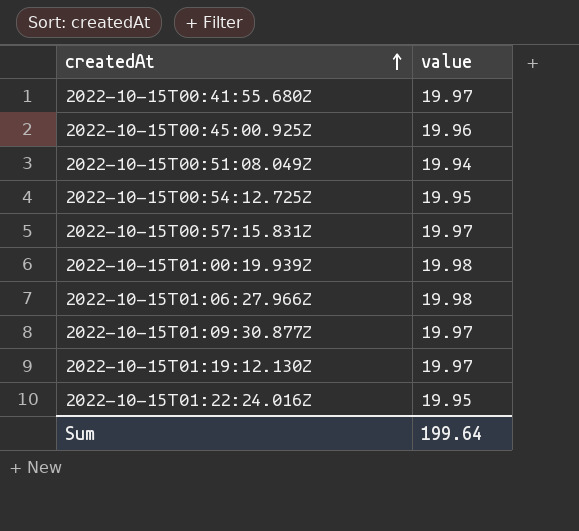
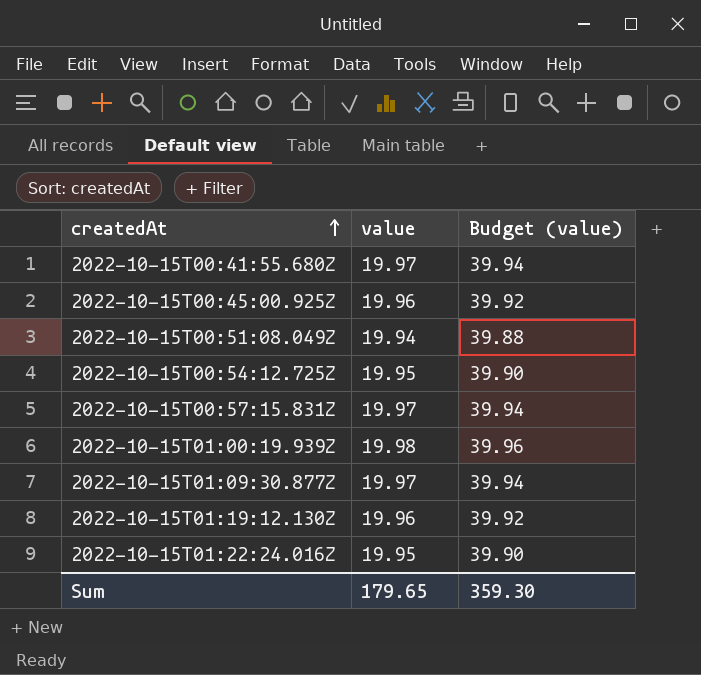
column Budget (value) | formula: none -> [value] * 2
row 2022-10-15T01:06:27.966Z: 19.98 -> none
2022-10-15T01:19:12.130Z | value: 19.97 -> 19.96
Sum | value: 199.64 -> 179.65

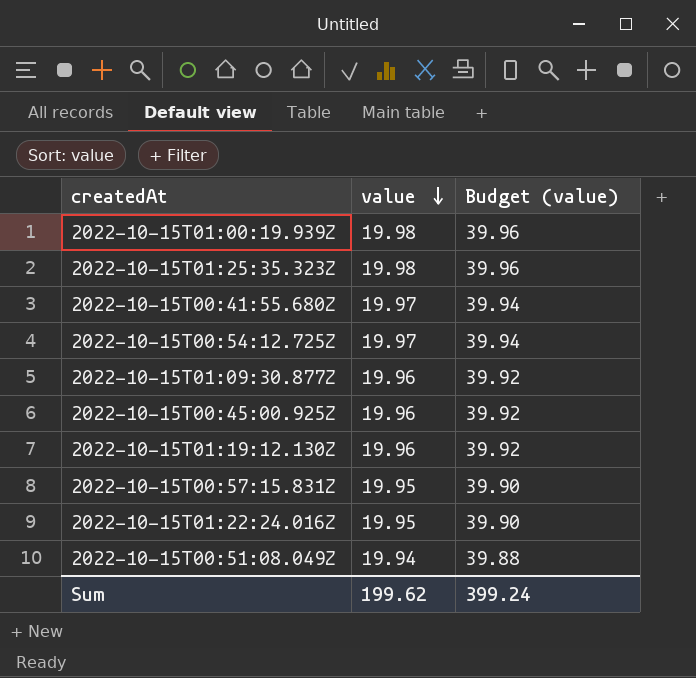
row order: createdAt ascending -> value descending
row 2022-10-15T01:25:35.323Z: none -> 19.98 | 39.96
2022-10-15T00:54:12.725Z | value: 19.95 -> 19.97
2022-10-15T00:54:12.725Z | Budget (value): 39.90 -> 39.94
2022-10-15T01:09:30.877Z | value: 19.97 -> 19.96
2022-10-15T01:09:30.877Z | Budget (value): 39.94 -> 39.92
2022-10-15T00:57:15.831Z | value: 19.97 -> 19.95
2022-10-15T00:57:15.831Z | Budget (value): 39.94 -> 39.90
Sum | value: 179.65 -> 199.62
Sum | Budget (value): 359.30 -> 399.24

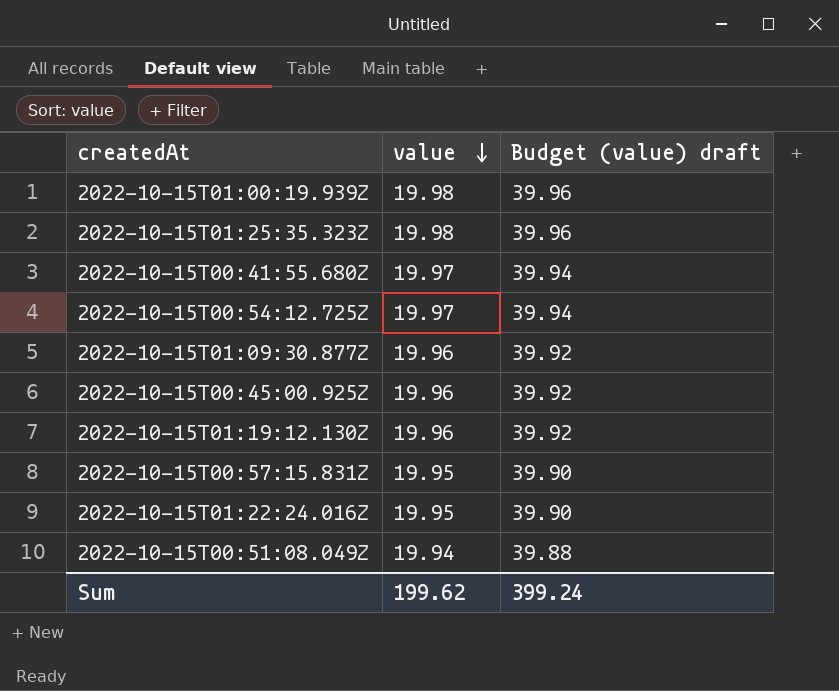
column name: Budget (value) -> Budget (value) draft

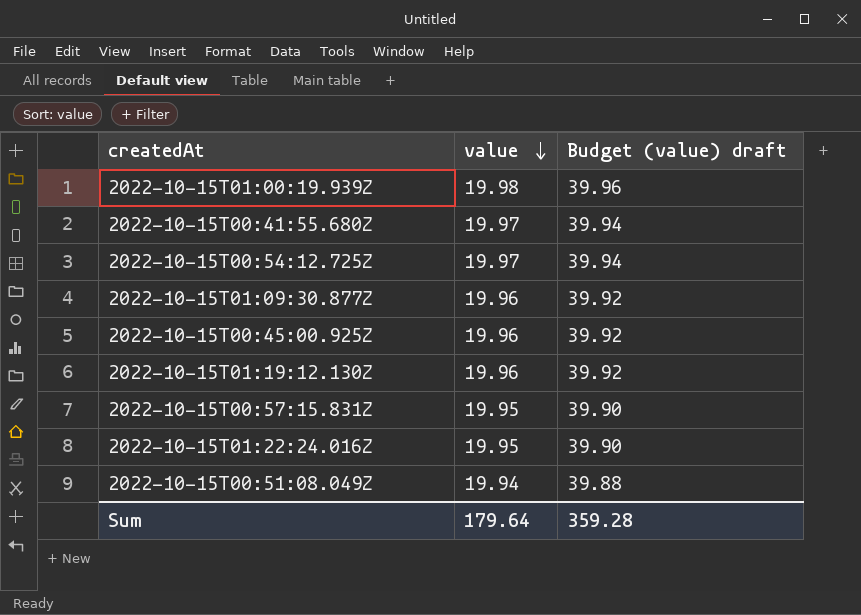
row 2022-10-15T01:25:35.323Z: 19.98 | 39.96 -> none
Sum | value: 199.62 -> 179.64
Sum | Budget (value) draft: 399.24 -> 359.28

